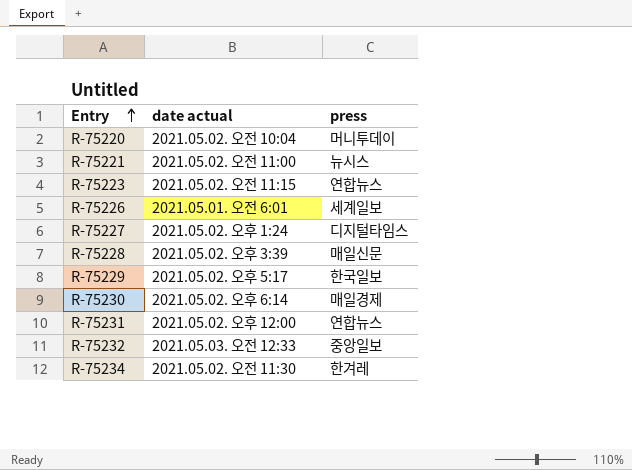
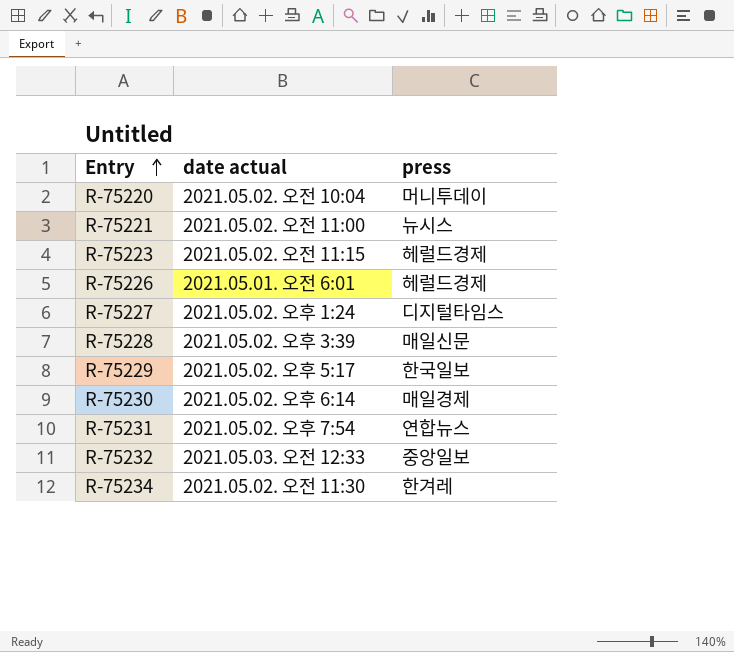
R-75223 | press: 연합뉴스 -> 헤럴드경제
R-75226 | press: 세계일보 -> 헤럴드경제
R-75231 | date actual: 2021.05.02. 오후 12:00 -> 2021.05.02. 오후 7:54

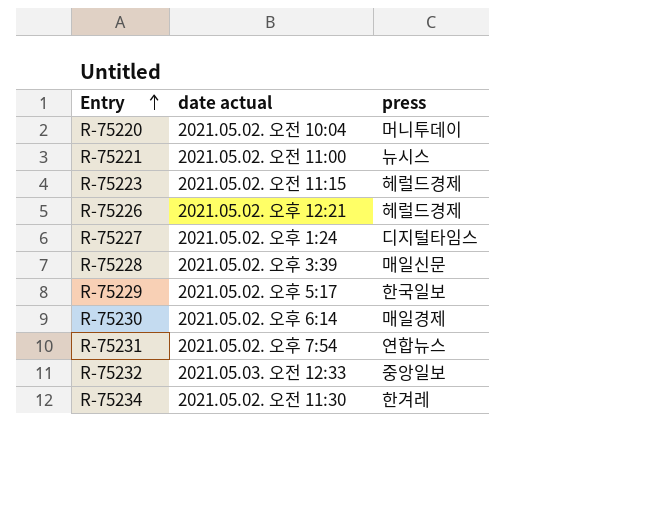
R-75226 | date actual: 2021.05.01. 오전 6:01 -> 2021.05.02. 오후 12:21

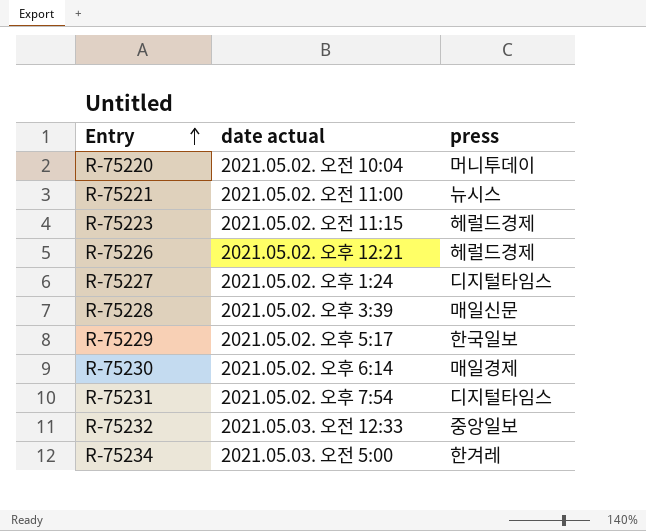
R-75231 | press: 연합뉴스 -> 디지털타임스
R-75234 | date actual: 2021.05.02. 오전 11:30 -> 2021.05.03. 오전 5:00

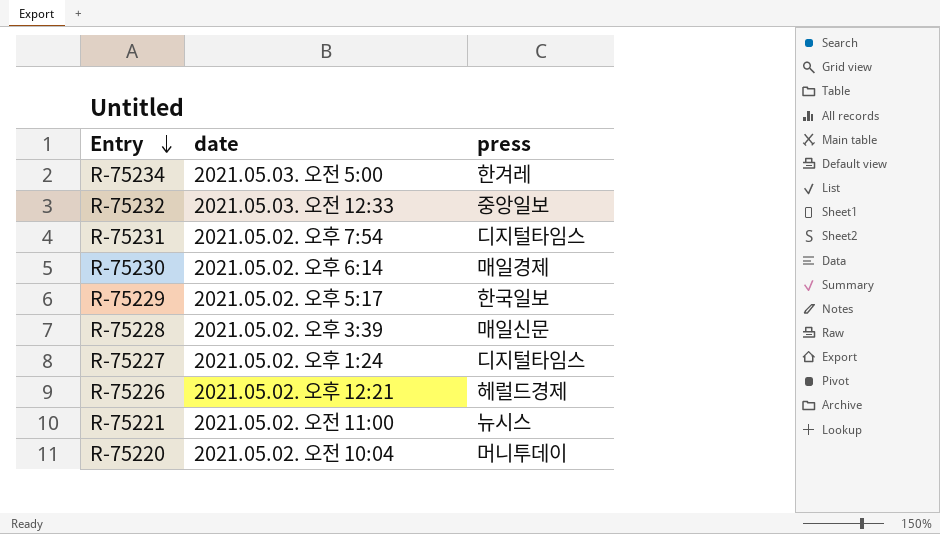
row order: Entry ascending -> Entry descending
column name: date actual -> date
row R-75223: 2021.05.02. 오전 11:15 | 헤럴드경제 -> none

